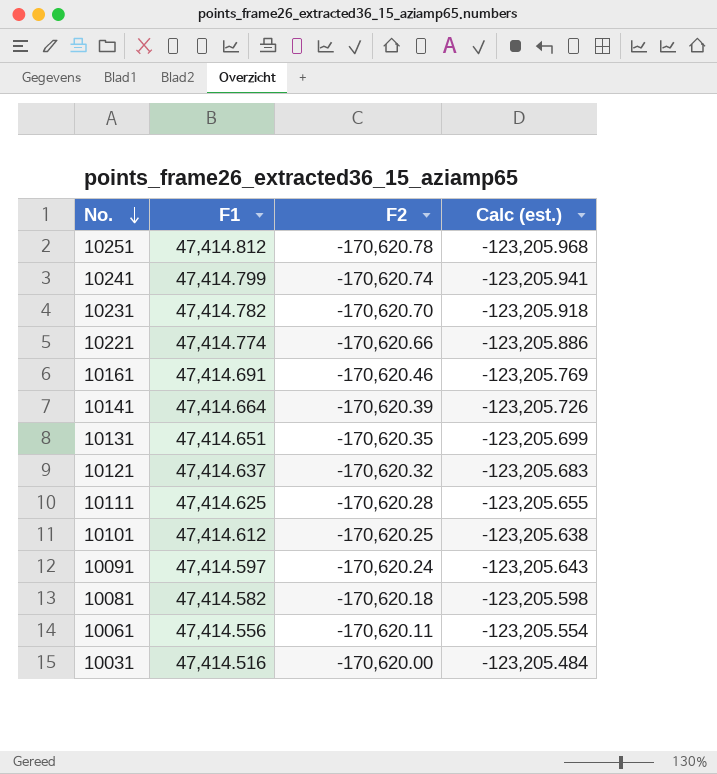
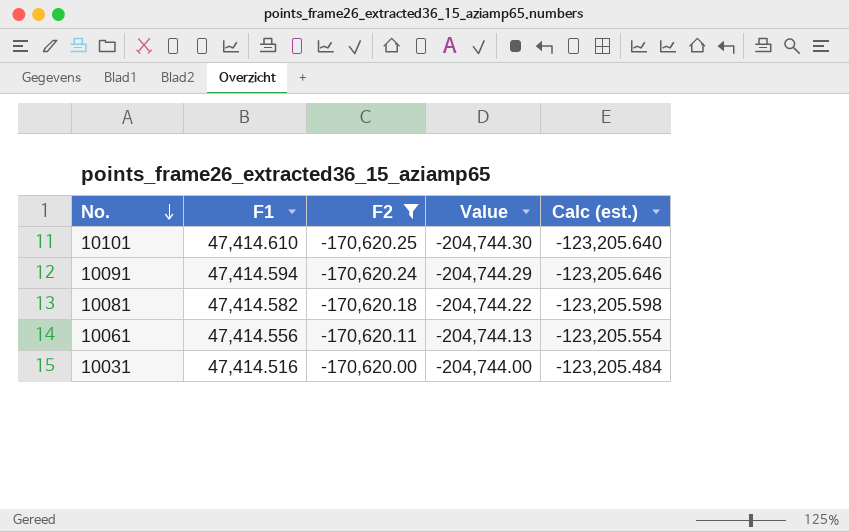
filter: none -> F2 >= -170,620.25
column Value | formula: none -> [F2] * 1.2
10101 | F1: 47,414.612 -> 47,414.610
10101 | Calc (est.): -123,205.638 -> -123,205.640
10091 | F1: 47,414.597 -> 47,414.594
10091 | Calc (est.): -123,205.643 -> -123,205.646

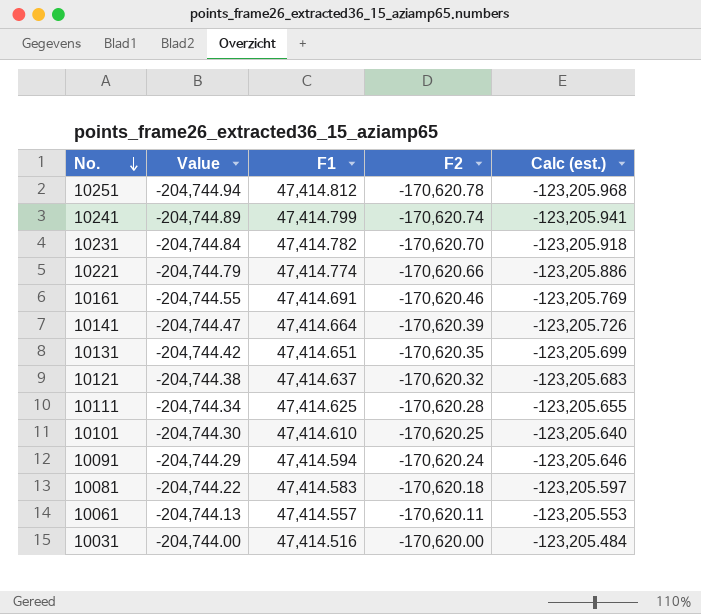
filter: F2 >= -170,620.25 -> none
column Value | position: 4 -> 2
10081 | F1: 47,414.582 -> 47,414.583
10081 | Calc (est.): -123,205.598 -> -123,205.597
10061 | F1: 47,414.556 -> 47,414.557
10061 | Calc (est.): -123,205.554 -> -123,205.553

